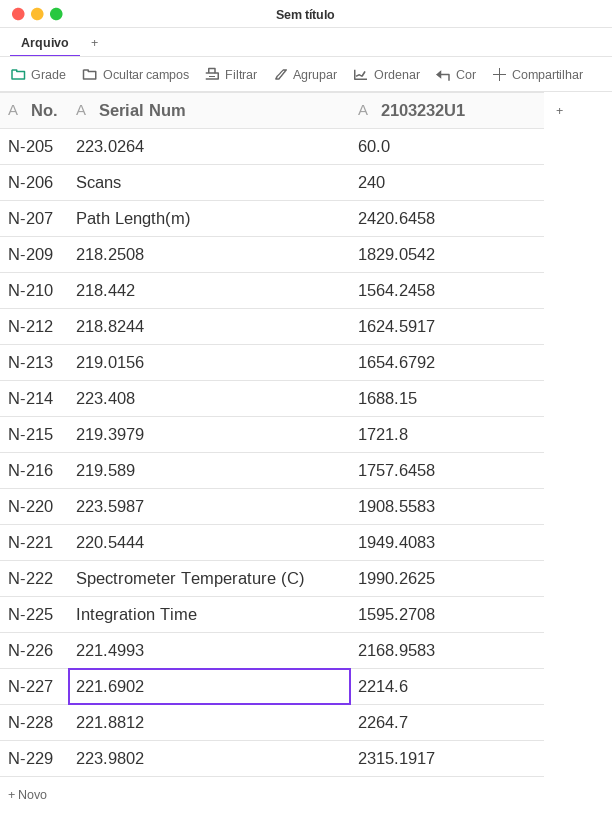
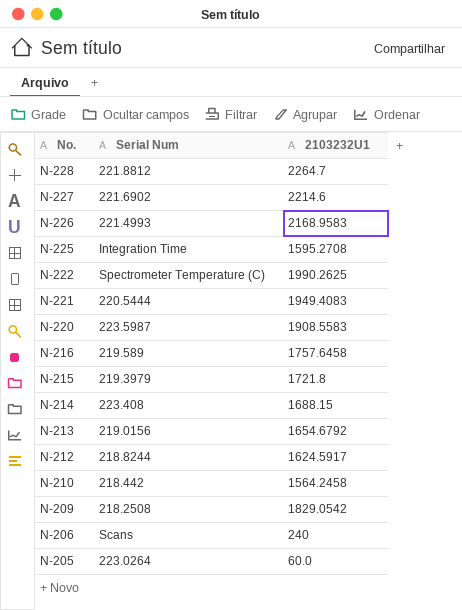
row order: No. ascending -> No. descending
row N-207: Path Length(m) | 2420.6458 -> none
row N-229: 223.9802 | 2315.1917 -> none

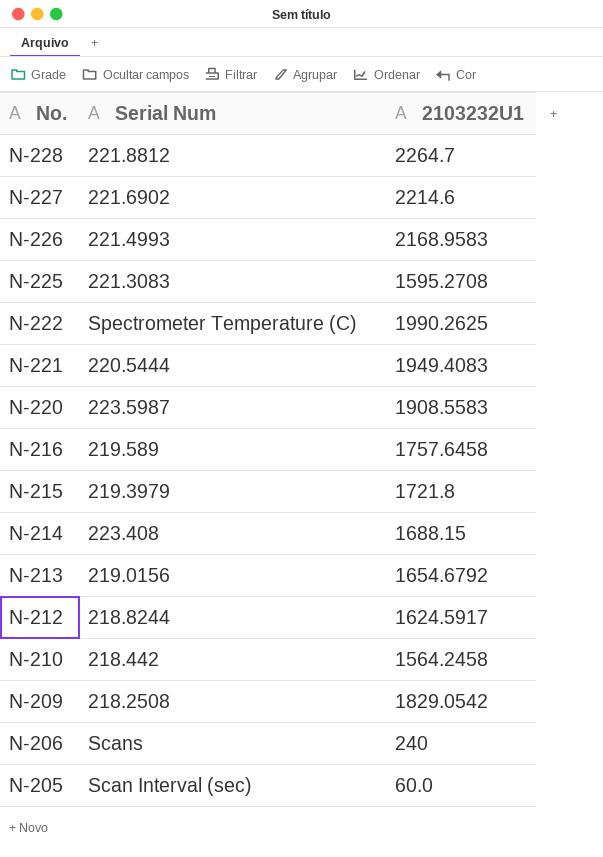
N-225 | Serial Num: Integration Time -> 221.3083
N-205 | Serial Num: 223.0264 -> Scan Interval (sec)

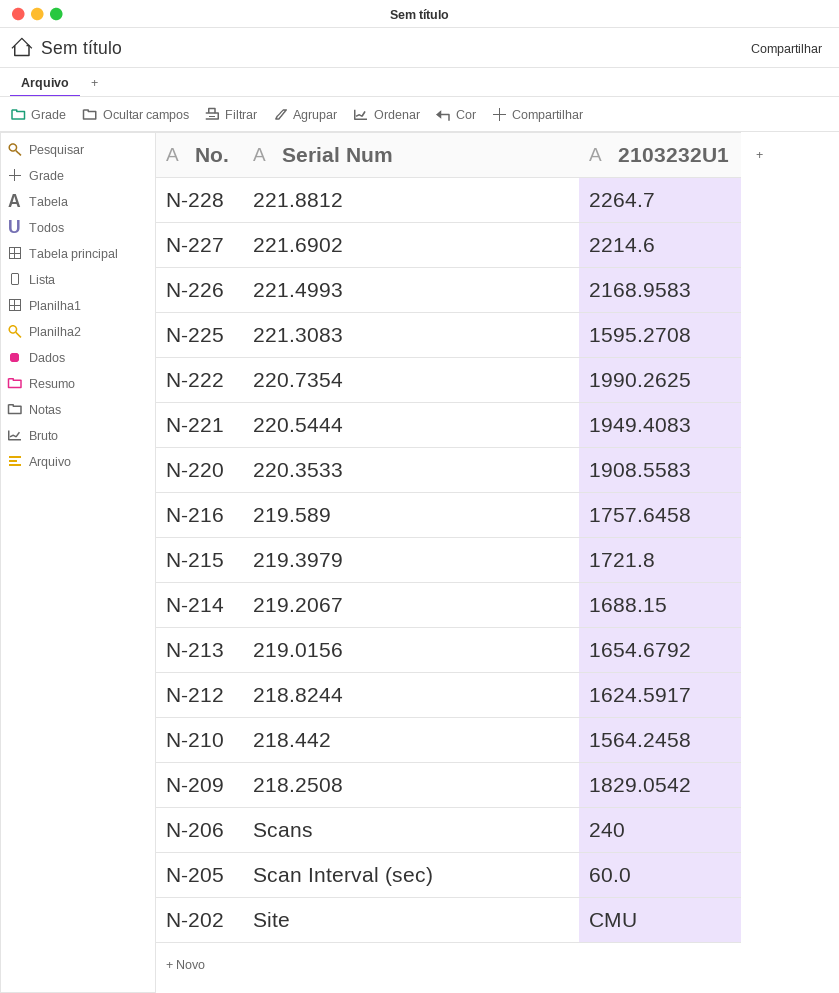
N-222 | Serial Num: Spectrometer Temperature (C) -> 220.7354
N-220 | Serial Num: 223.5987 -> 220.3533
N-214 | Serial Num: 223.408 -> 219.2067
row N-202: none -> Site | CMU

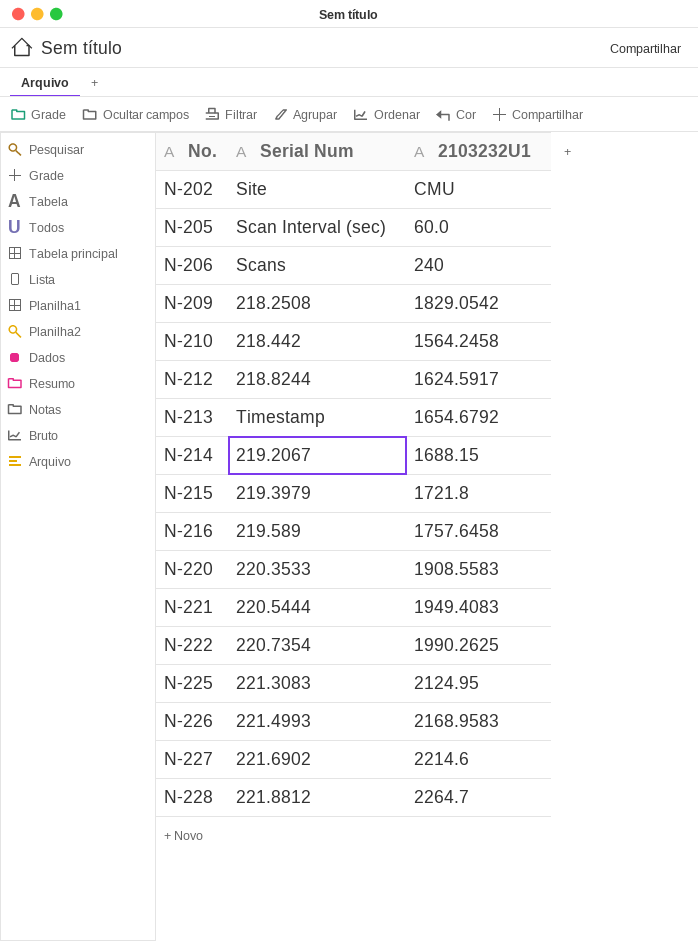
row order: No. descending -> No. ascending
N-213 | Serial Num: 219.0156 -> Timestamp
N-225 | 2103232U1: 1595.2708 -> 2124.95

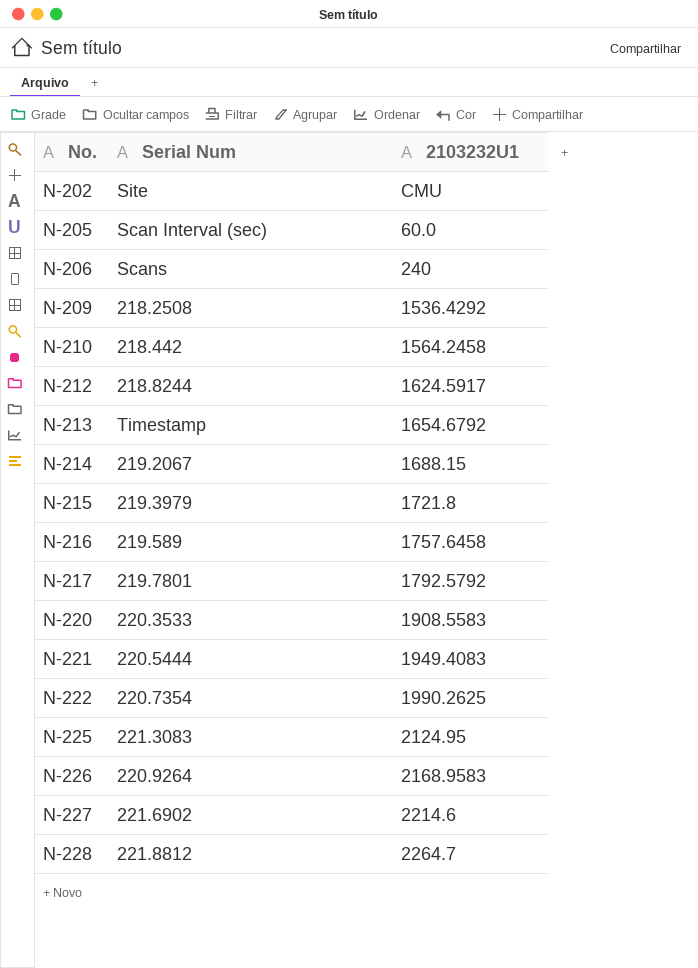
N-209 | 2103232U1: 1829.0542 -> 1536.4292
row N-217: none -> 219.7801 | 1792.5792
N-226 | Serial Num: 221.4993 -> 220.9264

